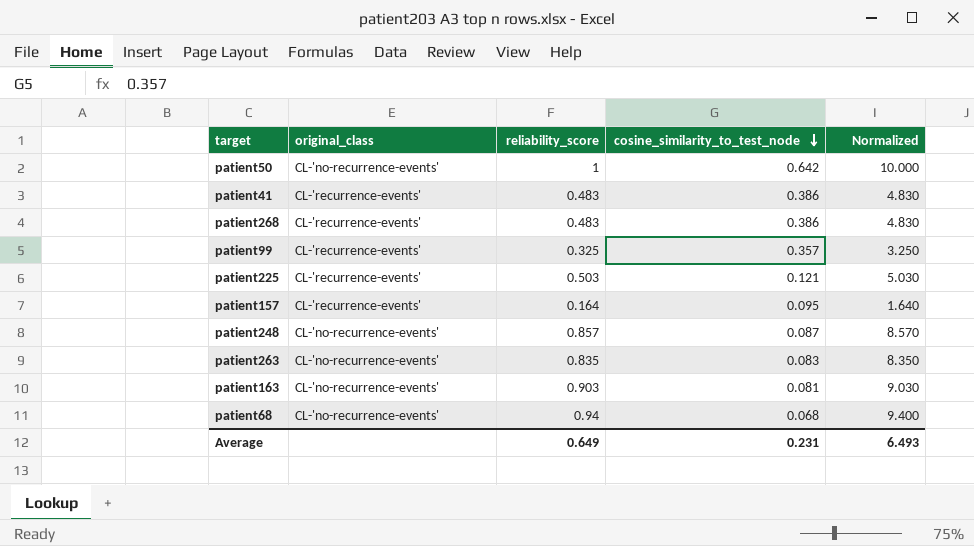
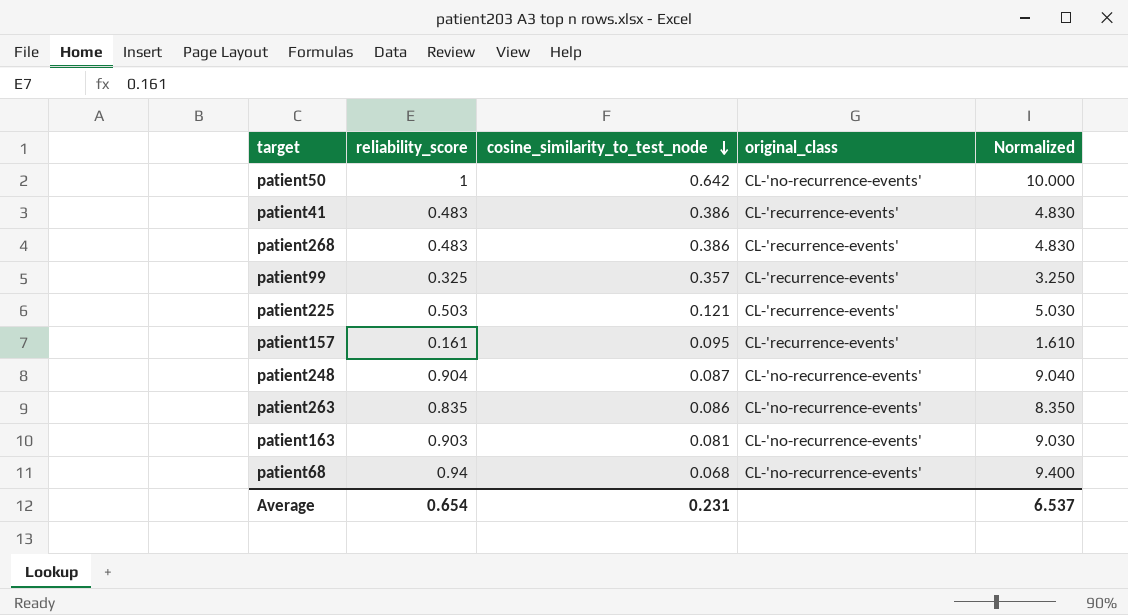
column original_class | position: 2 -> 4
patient157 | reliability_score: 0.164 -> 0.161
patient157 | Normalized: 1.640 -> 1.610
patient248 | reliability_score: 0.857 -> 0.904
patient248 | Normalized: 8.570 -> 9.040
patient263 | cosine_similarity_to_test_node: 0.083 -> 0.086
Average | reliability_score: 0.649 -> 0.654
Average | Normalized: 6.493 -> 6.537

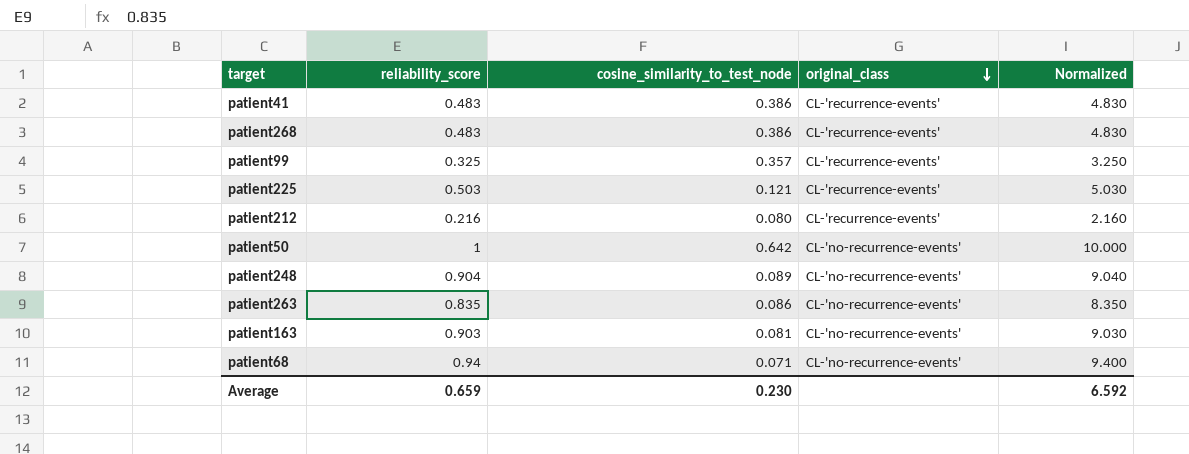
row order: cosine_similarity_to_test_node descending -> original_class descending
row patient157: 0.161 | 0.095 | CL-'recurrence-events' | 1.610 -> none
row patient212: none -> 0.216 | 0.080 | CL-'recurrence-events' | 2.160
patient248 | cosine_similarity_to_test_node: 0.087 -> 0.089
patient68 | cosine_similarity_to_test_node: 0.068 -> 0.071
Average | reliability_score: 0.654 -> 0.659
Average | cosine_similarity_to_test_node: 0.231 -> 0.230
Average | Normalized: 6.537 -> 6.592

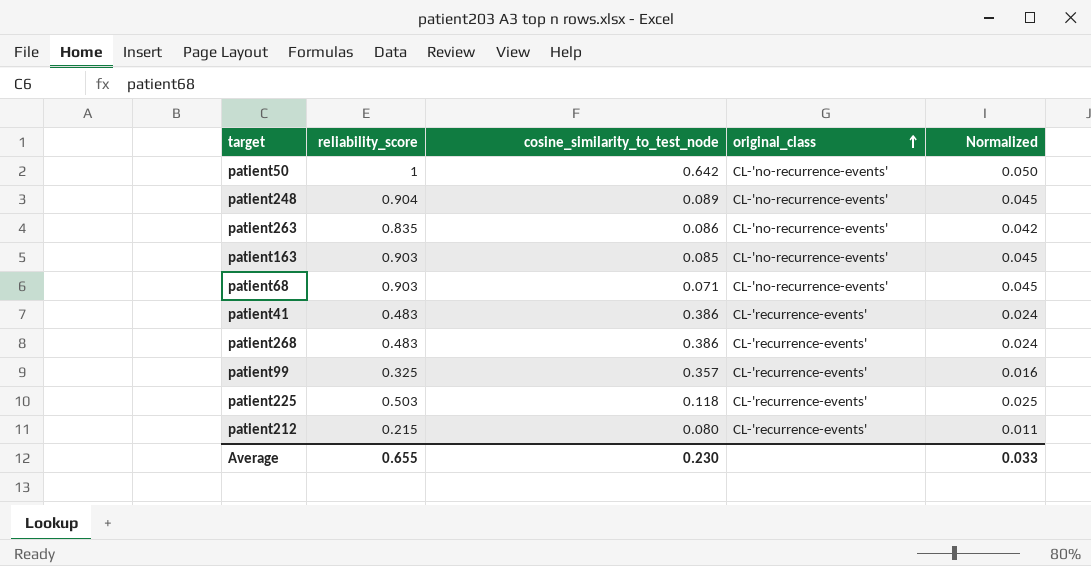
row order: original_class descending -> original_class ascending
column Normalized | formula: [reliability_score] * 10 -> [reliability_score] * 0.05
patient163 | cosine_similarity_to_test_node: 0.081 -> 0.085
patient68 | reliability_score: 0.94 -> 0.903
patient225 | cosine_similarity_to_test_node: 0.121 -> 0.118
patient212 | reliability_score: 0.216 -> 0.215
Average | reliability_score: 0.659 -> 0.655
Average | Normalized: 6.592 -> 0.033

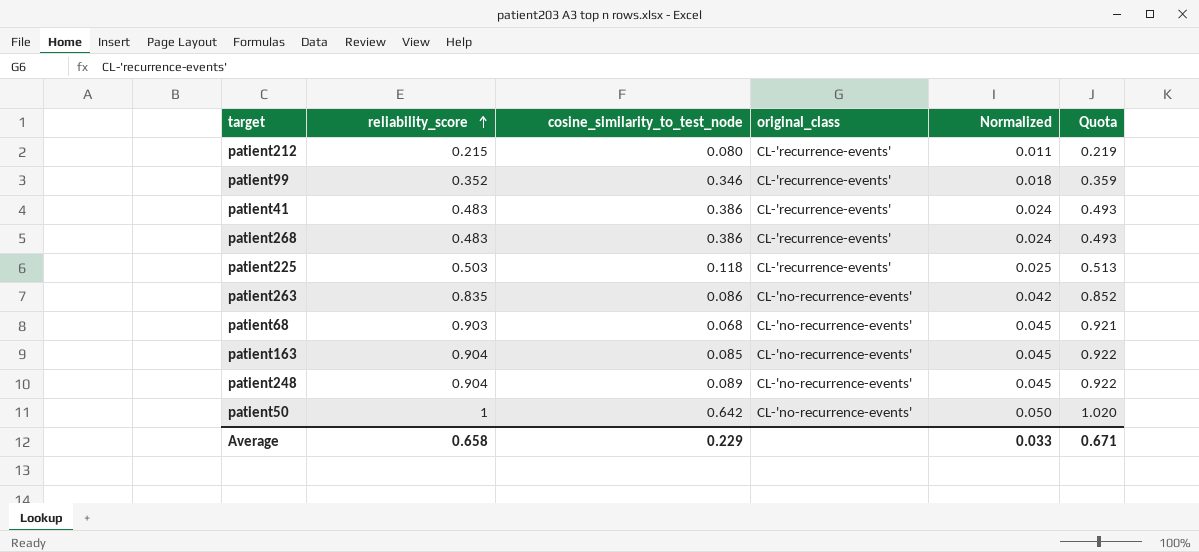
row order: original_class ascending -> reliability_score ascending
column Quota | formula: none -> [reliability_score] * 1.02
patient99 | reliability_score: 0.325 -> 0.352
patient99 | cosine_similarity_to_test_node: 0.357 -> 0.346
patient99 | Normalized: 0.016 -> 0.018
patient68 | cosine_similarity_to_test_node: 0.071 -> 0.068
patient163 | reliability_score: 0.903 -> 0.904
Average | reliability_score: 0.655 -> 0.658
Average | cosine_similarity_to_test_node: 0.230 -> 0.229

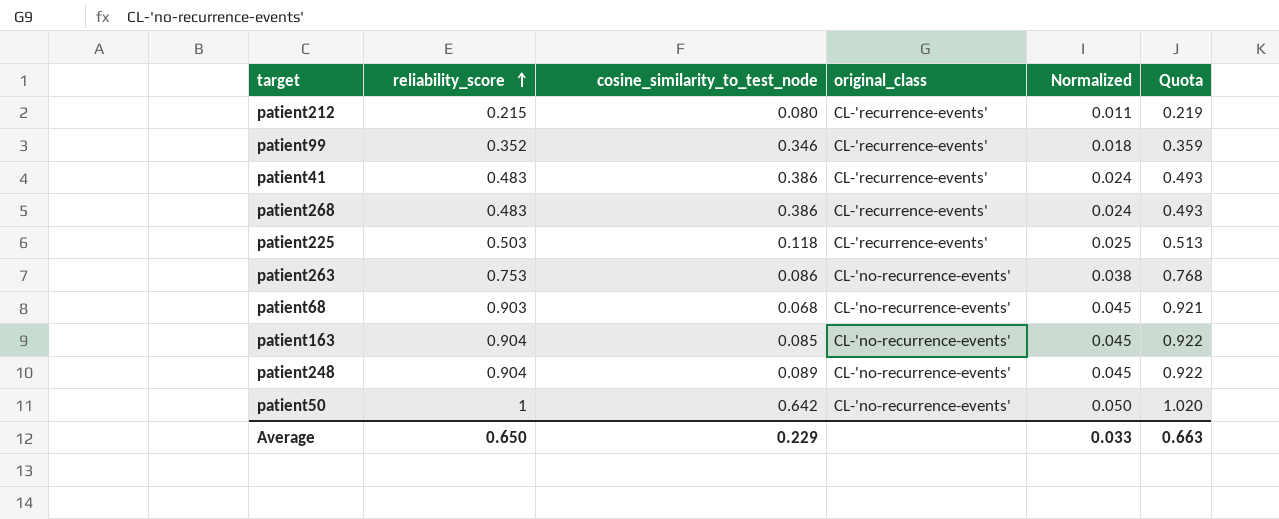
patient263 | reliability_score: 0.835 -> 0.753
patient263 | Normalized: 0.042 -> 0.038
patient263 | Quota: 0.852 -> 0.768
Average | reliability_score: 0.658 -> 0.650
Average | Quota: 0.671 -> 0.663

